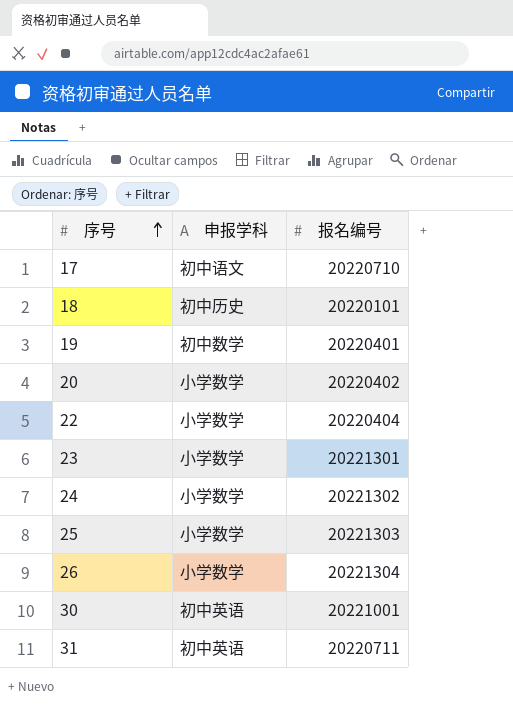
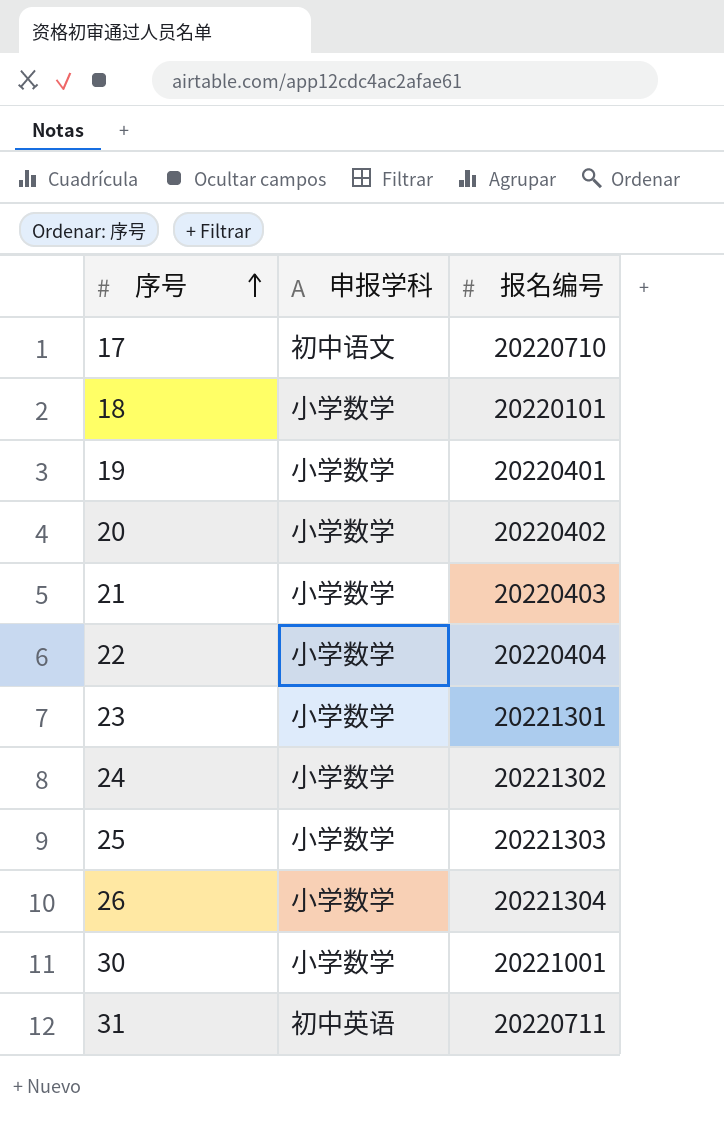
18 | 申报学科: 初中历史 -> 小学数学
19 | 申报学科: 初中数学 -> 小学数学
row 21: none -> 小学数学 | 20220403
30 | 申报学科: 初中英语 -> 小学数学

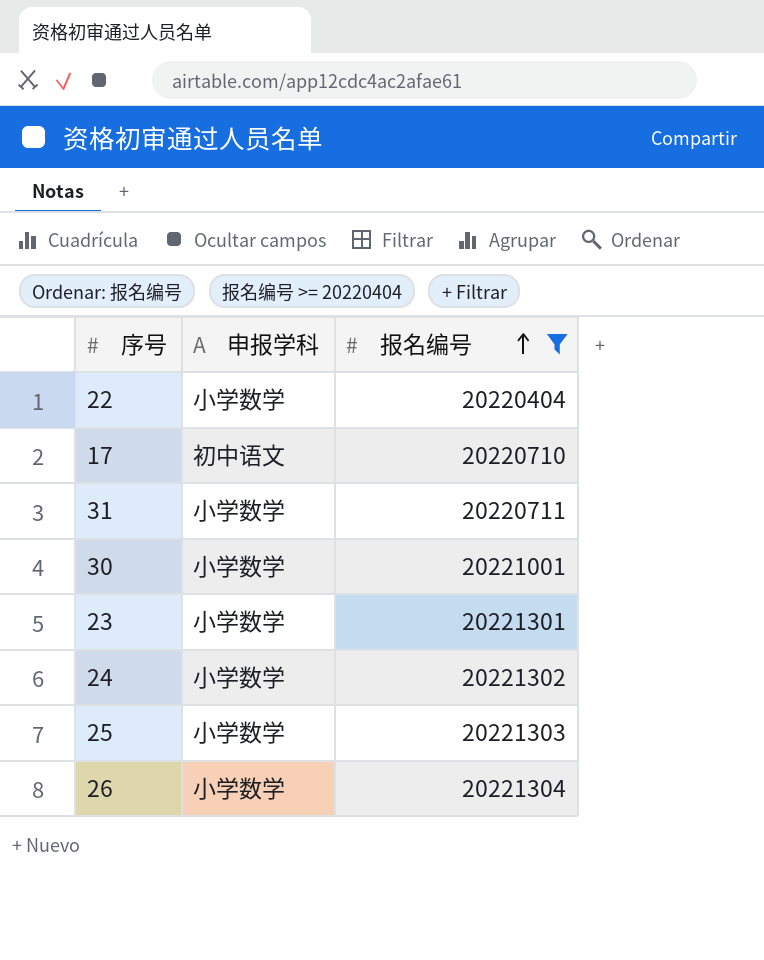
filter: none -> 报名编号 >= 20220404
row order: 序号 ascending -> 报名编号 ascending
31 | 申报学科: 初中英语 -> 小学数学

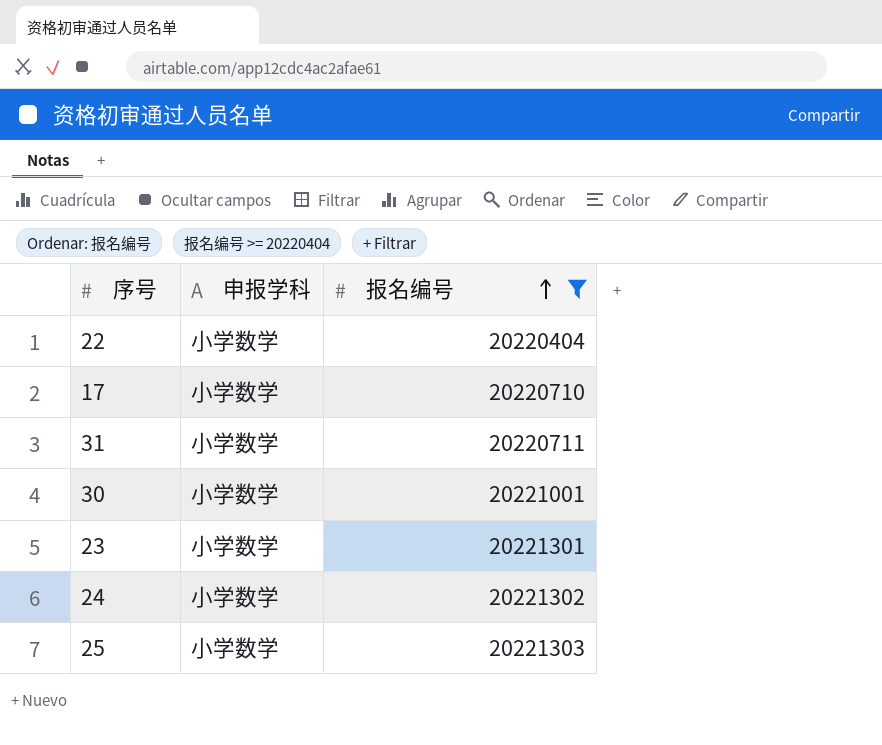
row 26: 小学数学 | 20221304 -> none
17 | 申报学科: 初中语文 -> 小学数学

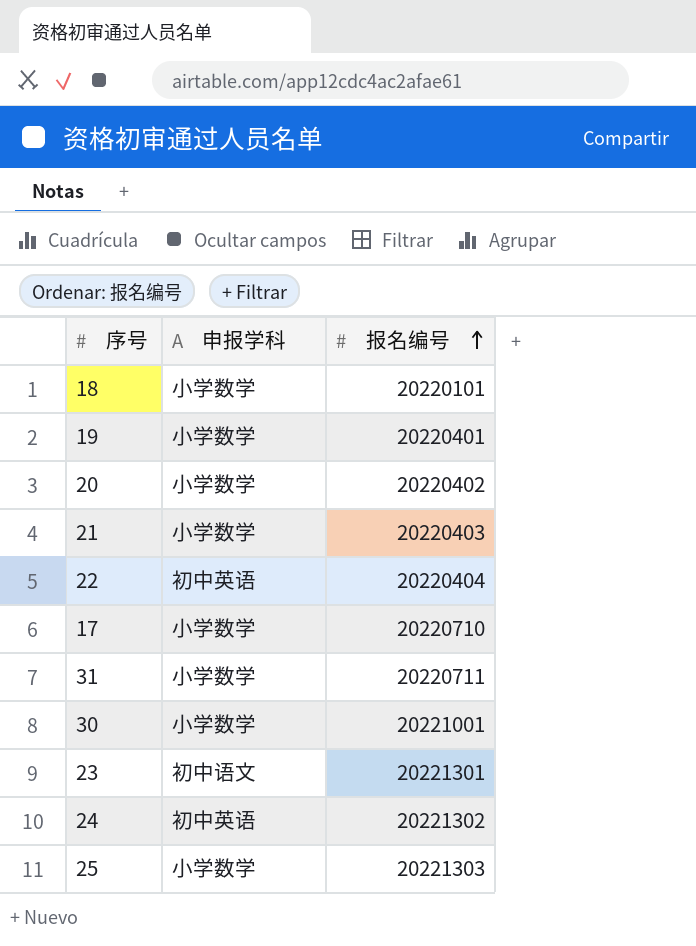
filter: 报名编号 >= 20220404 -> none
22 | 申报学科: 小学数学 -> 初中英语
23 | 申报学科: 小学数学 -> 初中语文
24 | 申报学科: 小学数学 -> 初中英语

